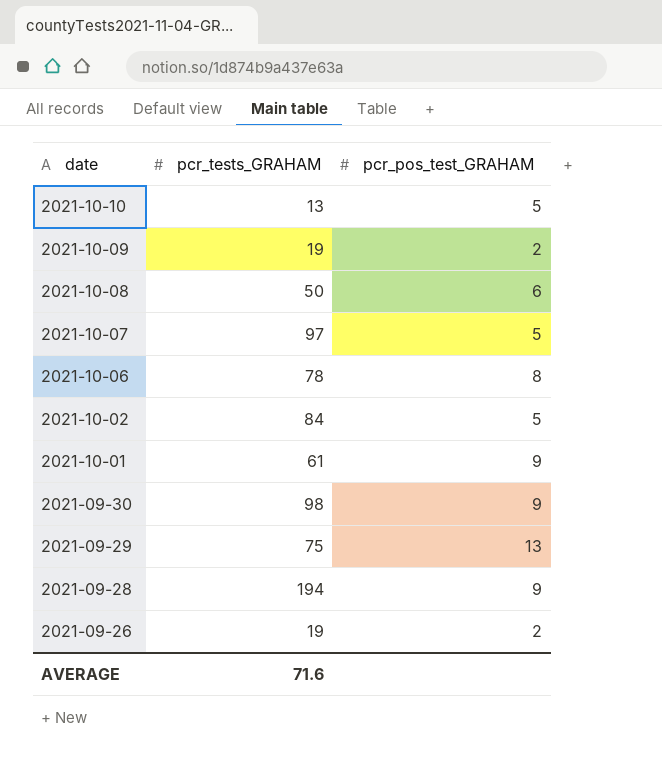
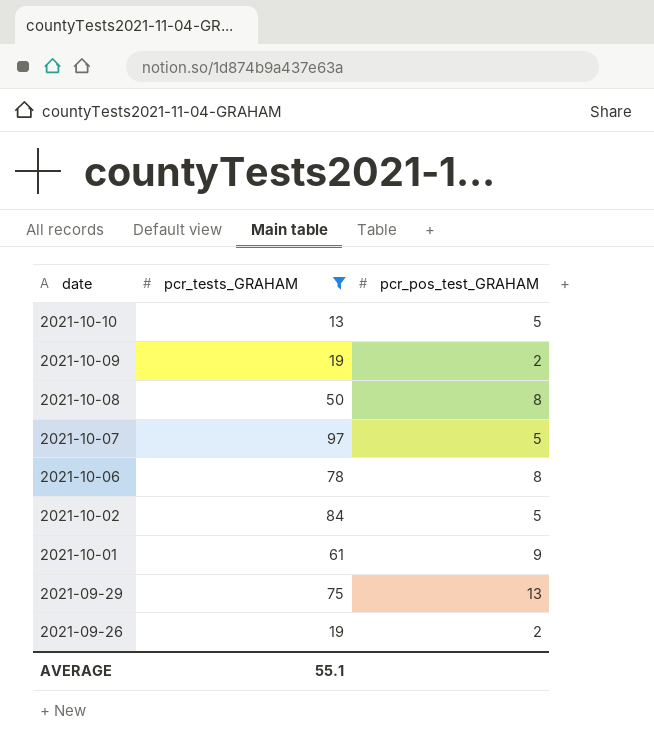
filter: none -> pcr_tests_GRAHAM <= 97
2021-10-08 | pcr_pos_test_GRAHAM: 6 -> 8
AVERAGE | pcr_tests_GRAHAM: 71.6 -> 55.1

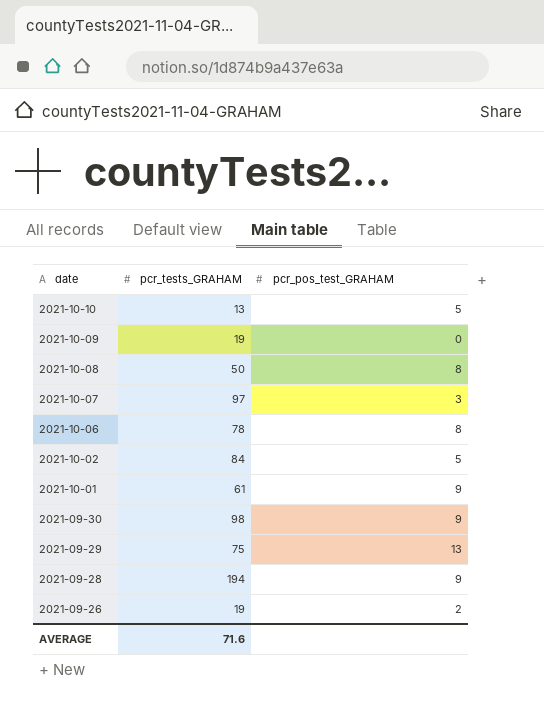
filter: pcr_tests_GRAHAM <= 97 -> none
2021-10-09 | pcr_pos_test_GRAHAM: 2 -> 0
2021-10-07 | pcr_pos_test_GRAHAM: 5 -> 3
AVERAGE | pcr_tests_GRAHAM: 55.1 -> 71.6

